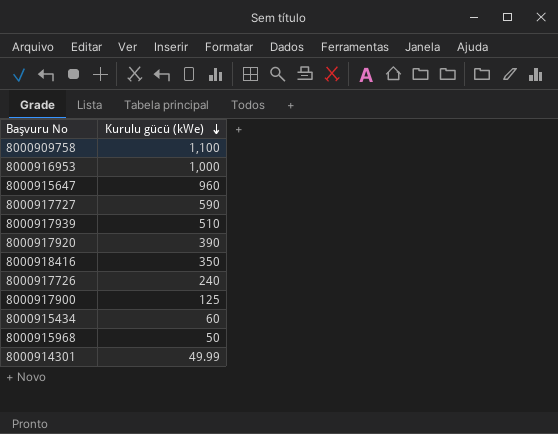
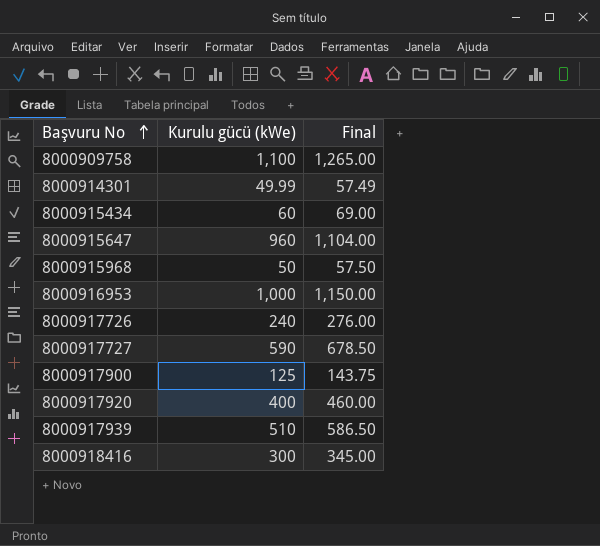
row order: Kurulu gücü (kWe) descending -> Başvuru No ascending
column Final | formula: none -> [Kurulu gücü (kWe)] * 1.15
8000917920 | Kurulu gücü (kWe): 390 -> 400
8000918416 | Kurulu gücü (kWe): 350 -> 300

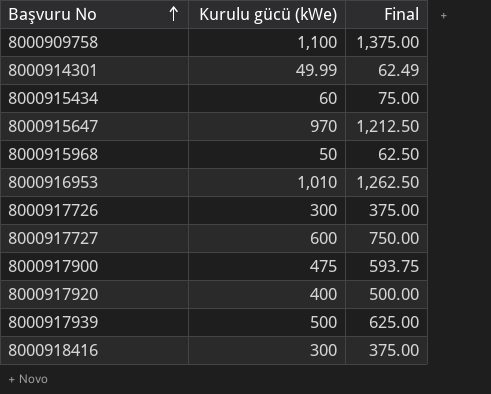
column Final | formula: [Kurulu gücü (kWe)] * 1.15 -> [Kurulu gücü (kWe)] * 1.25
8000915647 | Kurulu gücü (kWe): 960 -> 970
8000916953 | Kurulu gücü (kWe): 1,000 -> 1,010
8000917726 | Kurulu gücü (kWe): 240 -> 300
8000917727 | Kurulu gücü (kWe): 590 -> 600
8000917900 | Kurulu gücü (kWe): 125 -> 475
8000917939 | Kurulu gücü (kWe): 510 -> 500

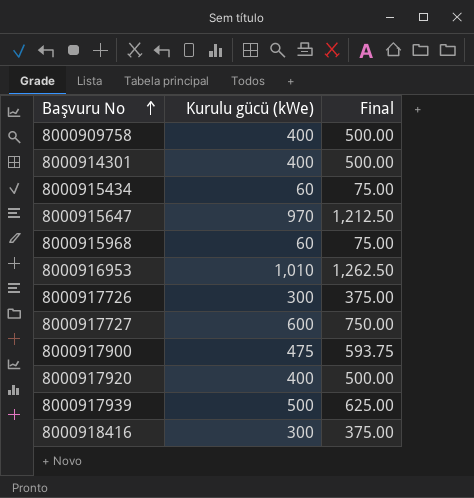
8000909758 | Kurulu gücü (kWe): 1,100 -> 400
8000909758 | Final: 1,375.00 -> 500.00
8000914301 | Kurulu gücü (kWe): 49.99 -> 400
8000914301 | Final: 62.49 -> 500.00
8000915968 | Kurulu gücü (kWe): 50 -> 60
8000915968 | Final: 62.50 -> 75.00

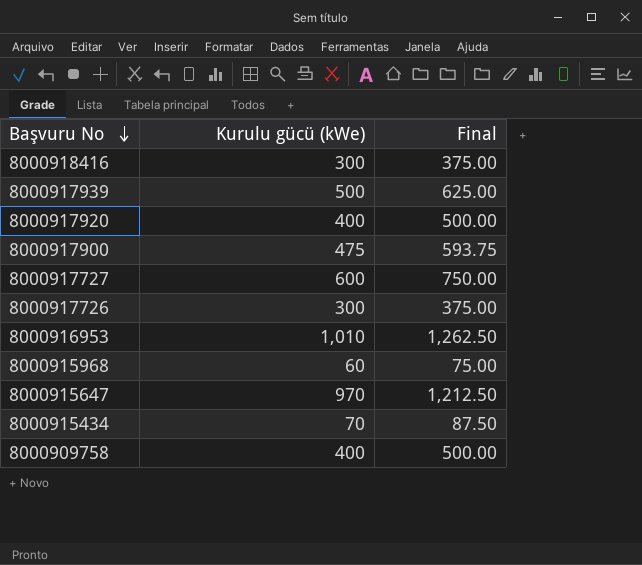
row order: Başvuru No ascending -> Başvuru No descending
row 8000914301: 400 | 500.00 -> none
8000915434 | Kurulu gücü (kWe): 60 -> 70
8000915434 | Final: 75.00 -> 87.50

